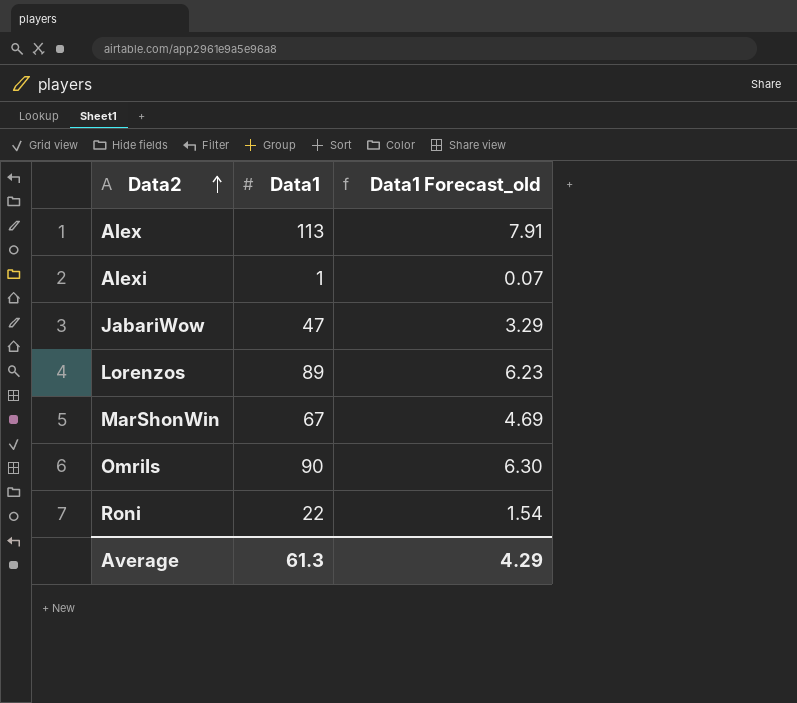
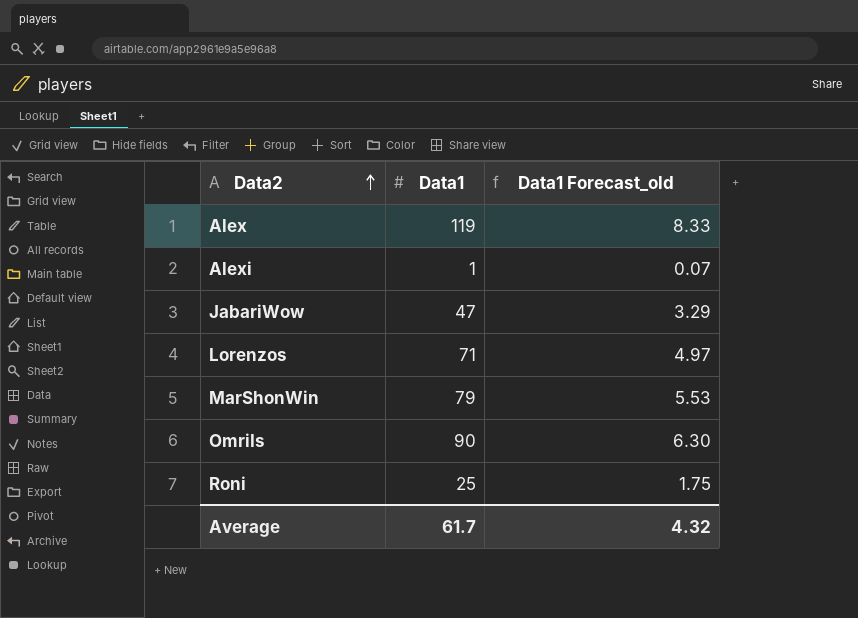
Alex | Data1: 113 -> 119
Alex | Data1 Forecast_old: 7.91 -> 8.33
Lorenzos | Data1: 89 -> 71
Lorenzos | Data1 Forecast_old: 6.23 -> 4.97
MarShonWin | Data1: 67 -> 79
MarShonWin | Data1 Forecast_old: 4.69 -> 5.53
Roni | Data1: 22 -> 25
Roni | Data1 Forecast_old: 1.54 -> 1.75
Average | Data1: 61.3 -> 61.7
Average | Data1 Forecast_old: 4.29 -> 4.32

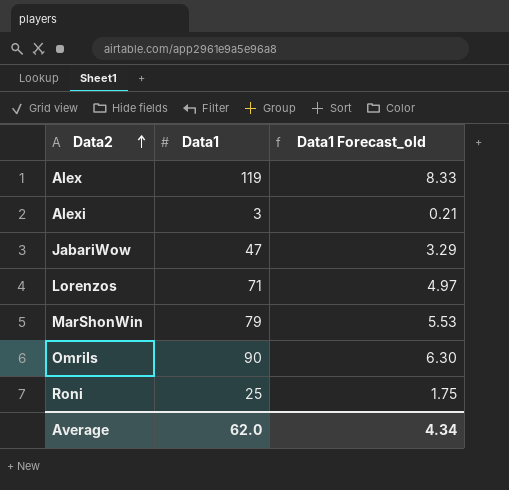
Alexi | Data1: 1 -> 3
Alexi | Data1 Forecast_old: 0.07 -> 0.21
Average | Data1: 61.7 -> 62.0
Average | Data1 Forecast_old: 4.32 -> 4.34

